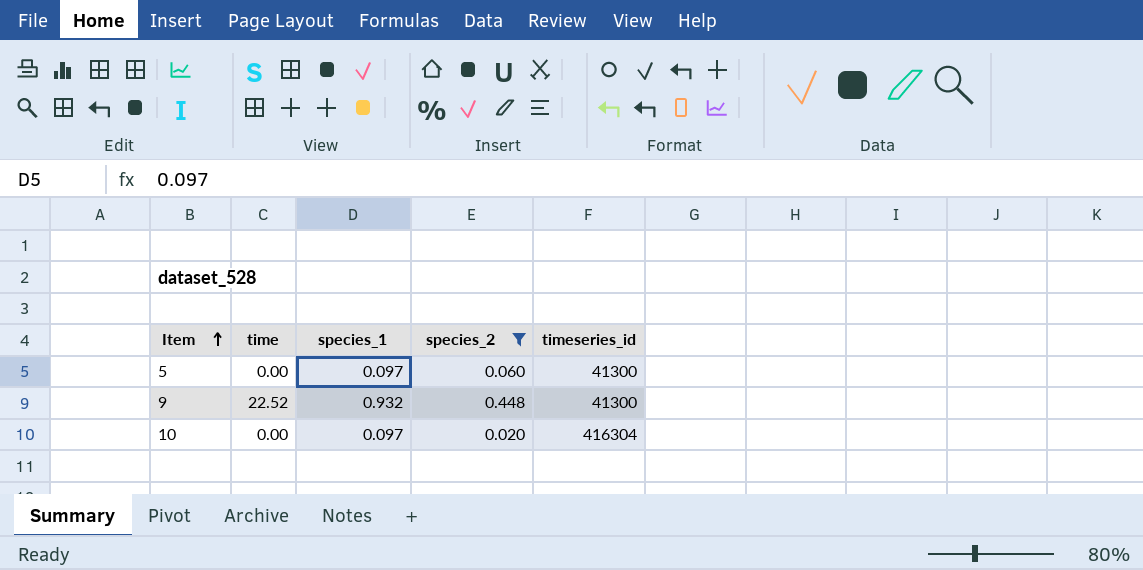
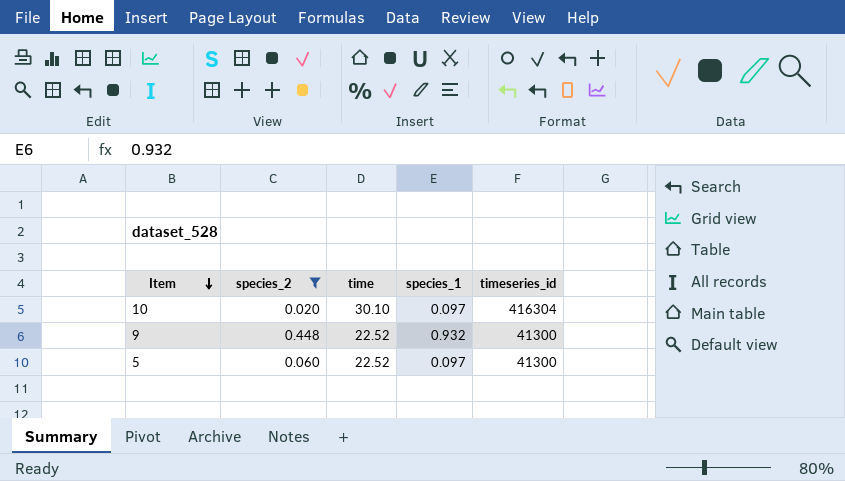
row order: Item ascending -> Item descending
column species_2 | position: 4 -> 2
10 | time: 0.00 -> 30.10
5 | time: 0.00 -> 22.52

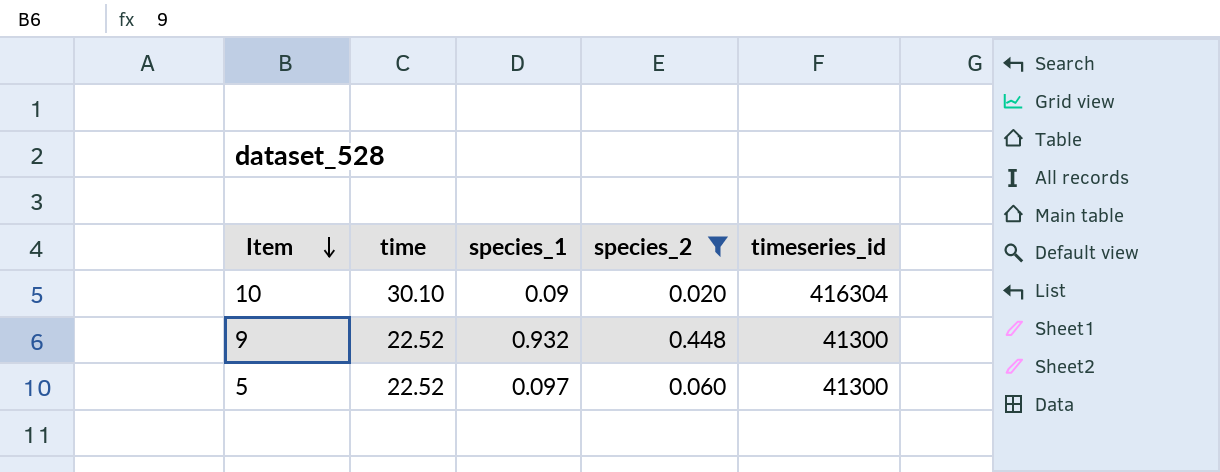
column species_2 | position: 2 -> 4
10 | species_1: 0.097 -> 0.09

